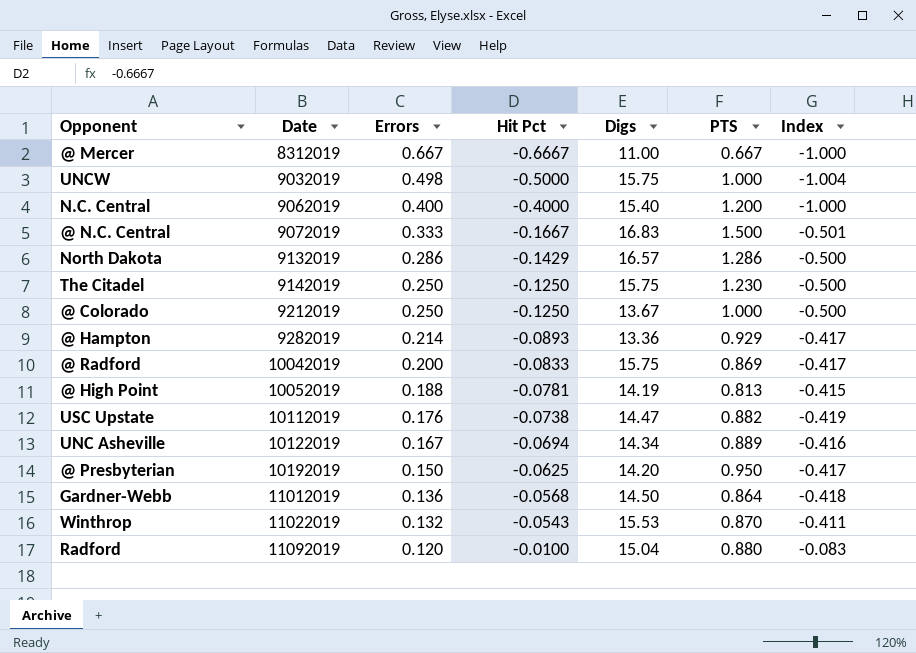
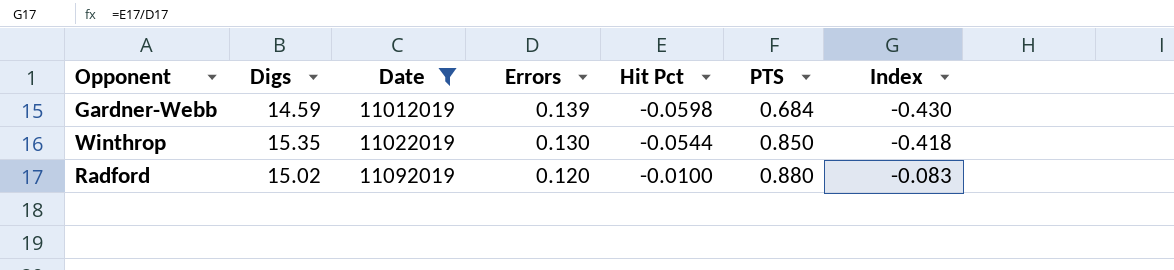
filter: none -> Date >= 11012019
column Digs | position: 5 -> 2
Gardner-Webb | Digs: 14.50 -> 14.59
Gardner-Webb | Errors: 0.136 -> 0.139
Gardner-Webb | Hit Pct: -0.0568 -> -0.0598
Gardner-Webb | PTS: 0.864 -> 0.684
Gardner-Webb | Index: -0.418 -> -0.430
Winthrop | Digs: 15.53 -> 15.35
Winthrop | Errors: 0.132 -> 0.130
Winthrop | Hit Pct: -0.0543 -> -0.0544
Winthrop | PTS: 0.870 -> 0.850
Winthrop | Index: -0.411 -> -0.418
Radford | Digs: 15.04 -> 15.02

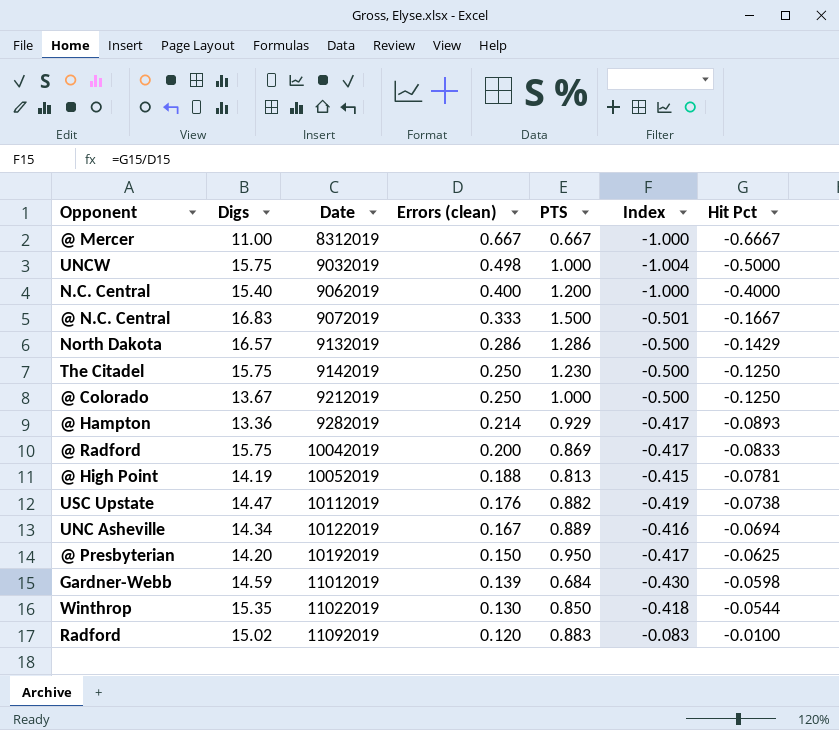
filter: Date >= 11012019 -> none
column name: Errors -> Errors (clean)
column Hit Pct | position: 5 -> 7
Radford | PTS: 0.880 -> 0.883

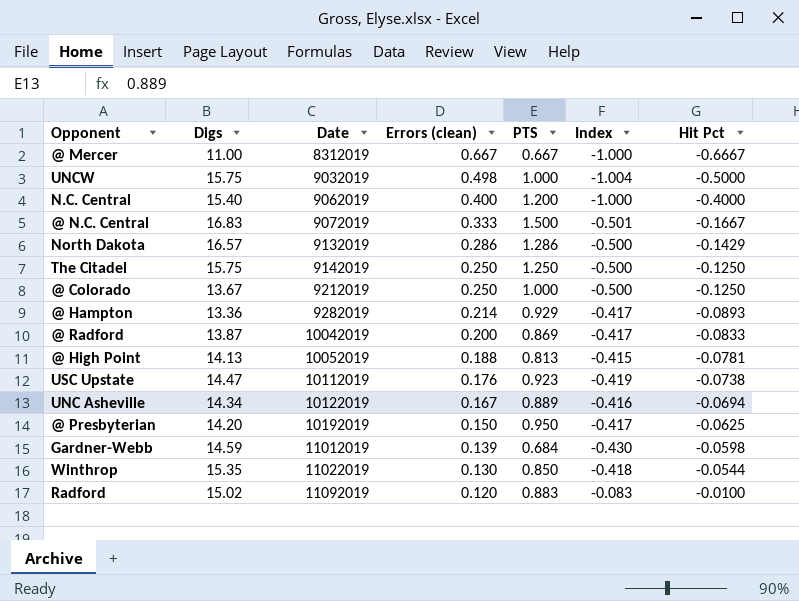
The Citadel | PTS: 1.230 -> 1.250
@ Radford | Digs: 15.75 -> 13.87
@ High Point | Digs: 14.19 -> 14.13
USC Upstate | PTS: 0.882 -> 0.923

